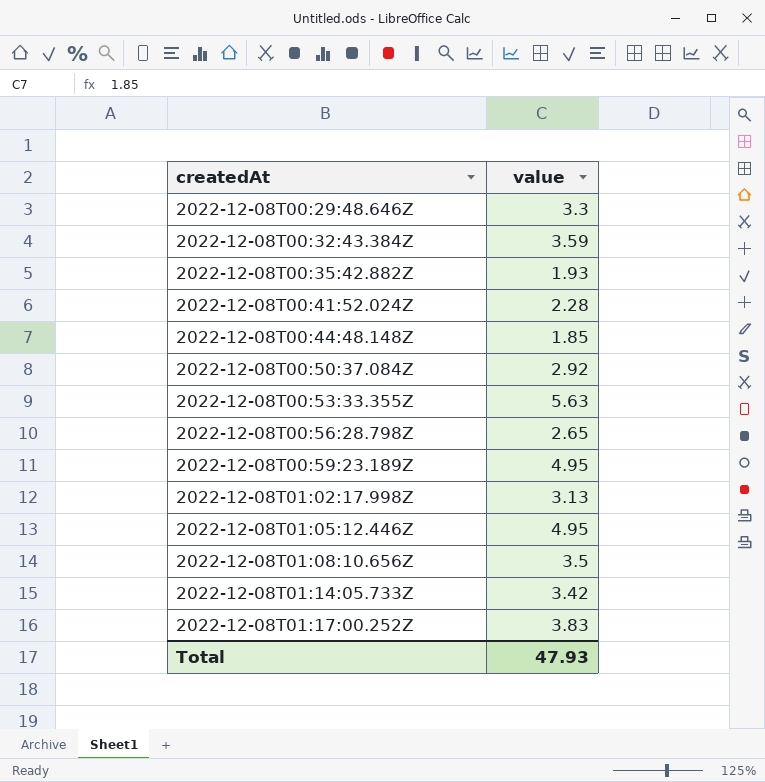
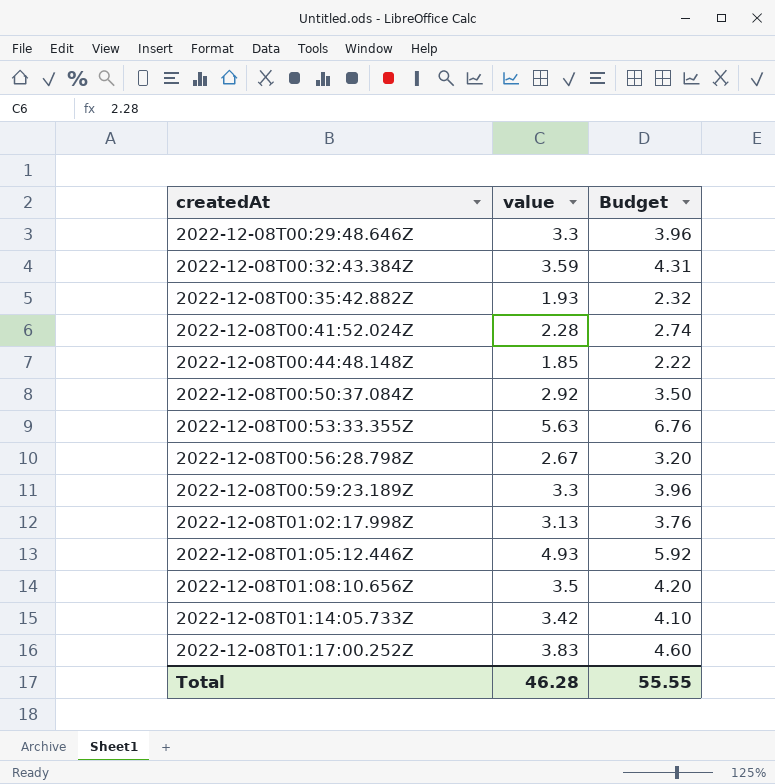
column Budget | formula: none -> [value] * 1.2
2022-12-08T00:56:28.798Z | value: 2.65 -> 2.67
2022-12-08T00:59:23.189Z | value: 4.95 -> 3.3
2022-12-08T01:05:12.446Z | value: 4.95 -> 4.93
Total | value: 47.93 -> 46.28

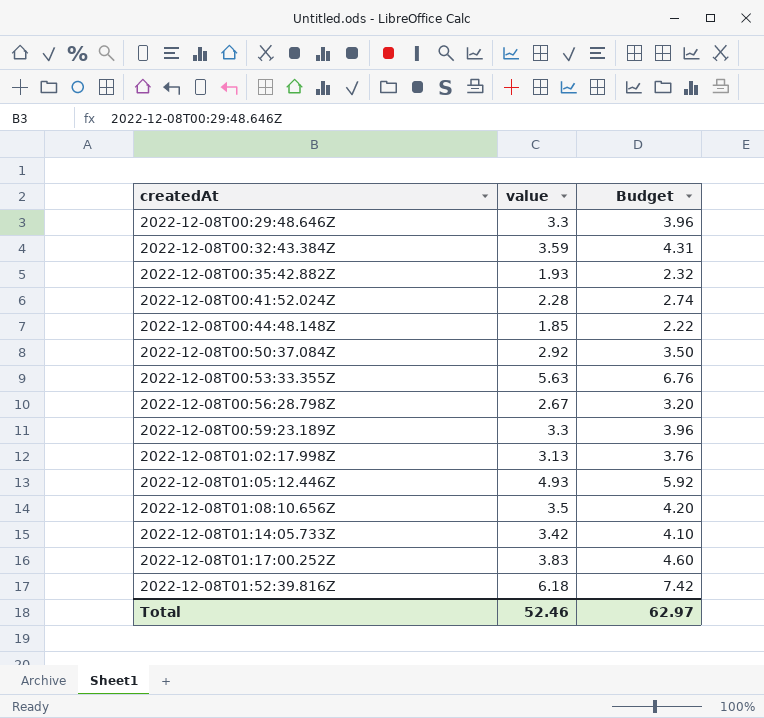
row 2022-12-08T01:52:39.816Z: none -> 6.18 | 7.42
Total | value: 46.28 -> 52.46
Total | Budget: 55.55 -> 62.97

